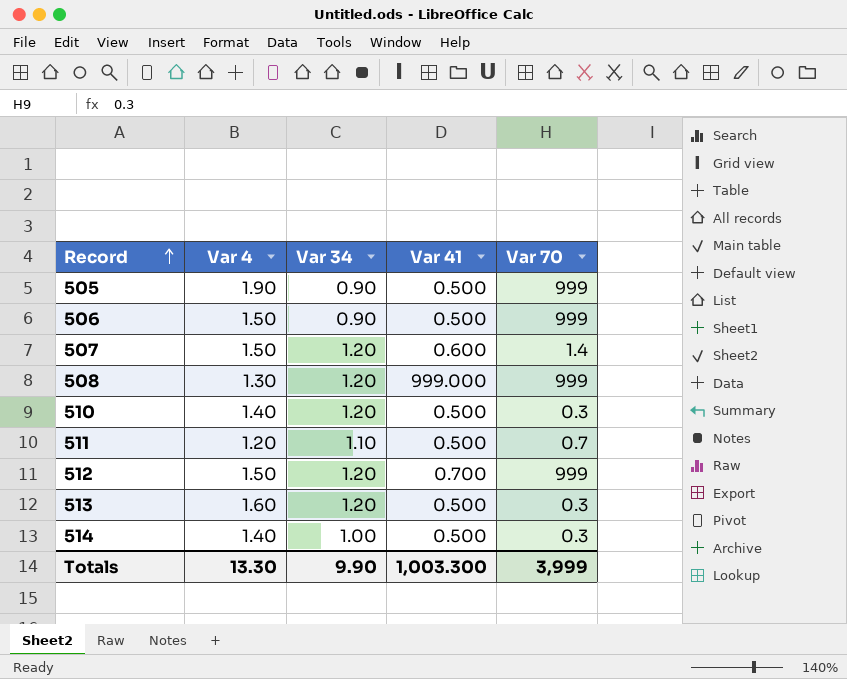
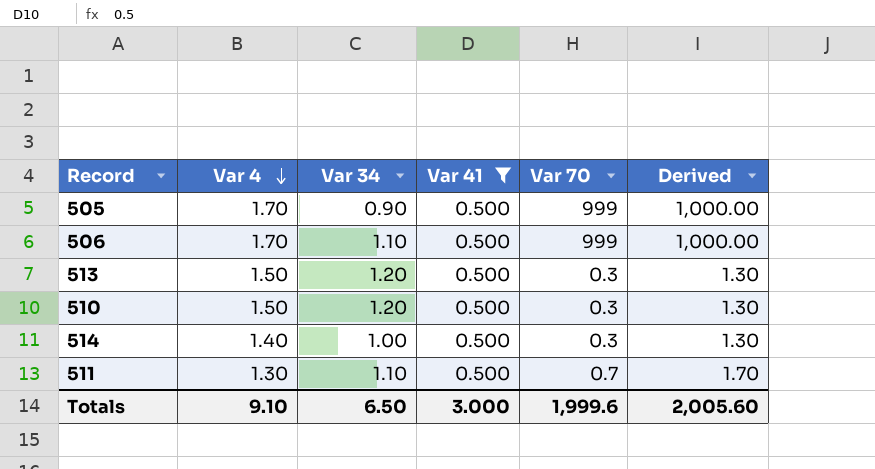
filter: none -> Var 41 = 0.500
row order: Record ascending -> Var 4 descending
column Derived | formula: none -> [Var 70] + 1
505 | Var 4: 1.90 -> 1.70
506 | Var 4: 1.50 -> 1.70
506 | Var 34: 0.90 -> 1.10
513 | Var 4: 1.60 -> 1.50
510 | Var 4: 1.40 -> 1.50
511 | Var 4: 1.20 -> 1.30
Totals | Var 4: 13.30 -> 9.10
Totals | Var 34: 9.90 -> 6.50
Totals | Var 41: 1,003.300 -> 3.000
Totals | Var 70: 3,999 -> 1,999.6

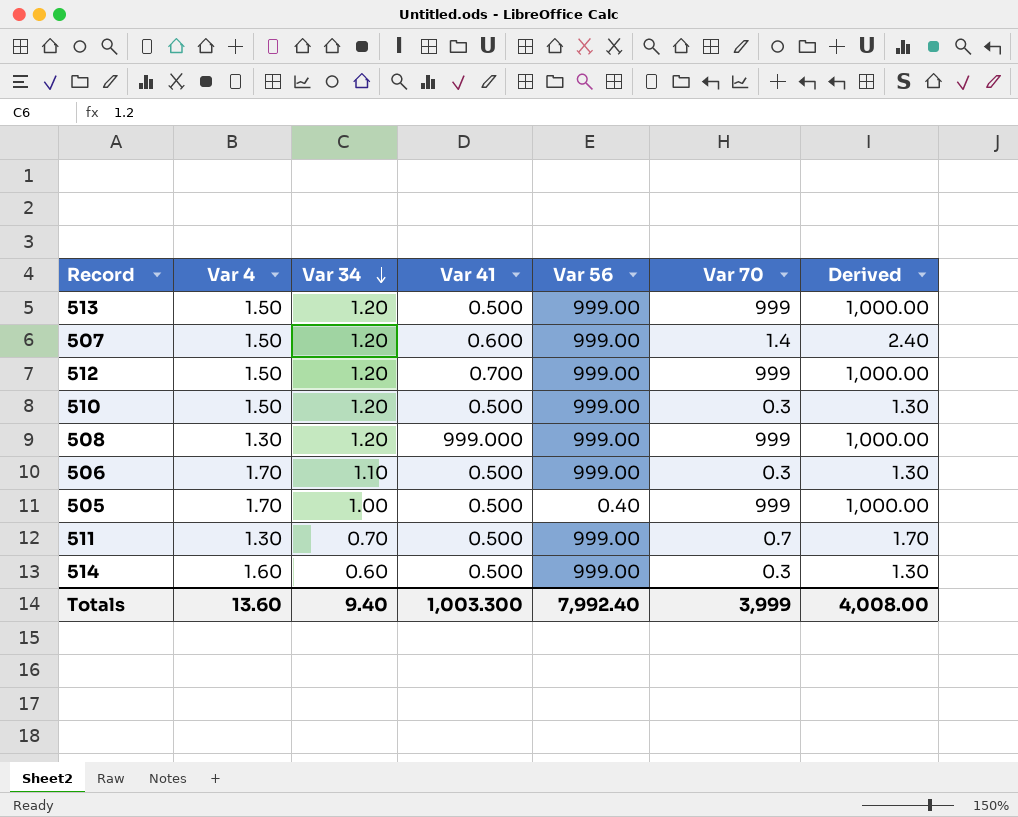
filter: Var 41 = 0.500 -> none
row order: Var 4 descending -> Var 34 descending
column Var 56 | position: none -> 5
513 | Var 70: 0.3 -> 999
513 | Derived: 1.30 -> 1,000.00
506 | Var 70: 999 -> 0.3
506 | Derived: 1,000.00 -> 1.30
505 | Var 34: 0.90 -> 1.00
511 | Var 34: 1.10 -> 0.70
514 | Var 4: 1.40 -> 1.60
514 | Var 34: 1.00 -> 0.60
Totals | Var 4: 9.10 -> 13.60
Totals | Var 34: 6.50 -> 9.40
Totals | Var 41: 3.000 -> 1,003.300
Totals | Var 70: 1,999.6 -> 3,999
Totals | Derived: 2,005.60 -> 4,008.00

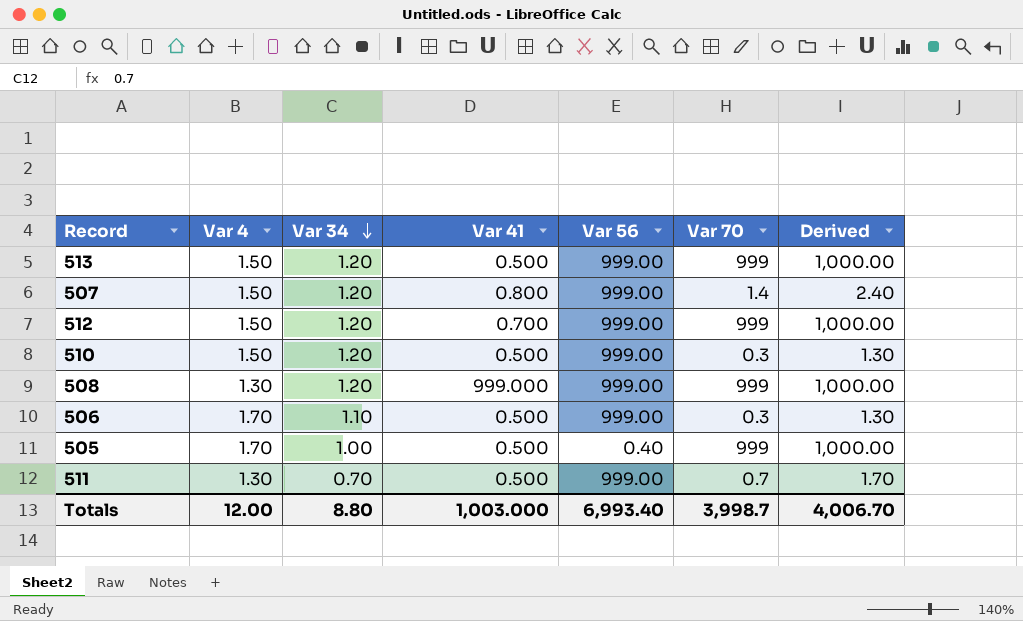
row 514: 1.60 | 0.60 | 0.500 | 999.00 | 0.3 | 1.30 -> none
507 | Var 41: 0.600 -> 0.800
Totals | Var 4: 13.60 -> 12.00
Totals | Var 34: 9.40 -> 8.80
Totals | Var 41: 1,003.300 -> 1,003.000
Totals | Var 56: 7,992.40 -> 6,993.40
Totals | Var 70: 3,999 -> 3,998.7
Totals | Derived: 4,008.00 -> 4,006.70

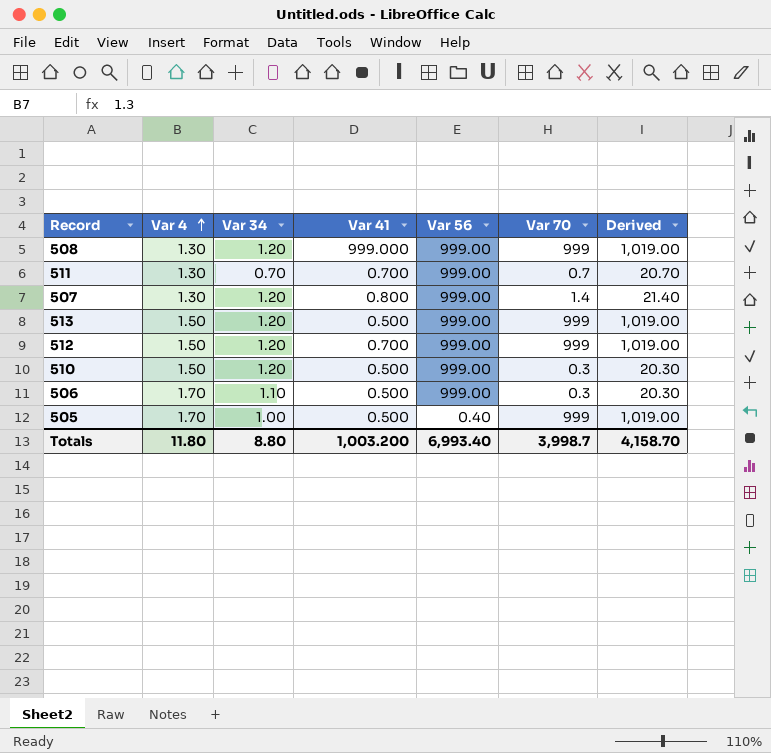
row order: Var 34 descending -> Var 4 ascending
column Derived | formula: [Var 70] + 1 -> [Var 70] + 20
511 | Var 41: 0.500 -> 0.700
507 | Var 4: 1.50 -> 1.30
Totals | Var 4: 12.00 -> 11.80
Totals | Var 41: 1,003.000 -> 1,003.200
Totals | Derived: 4,006.70 -> 4,158.70

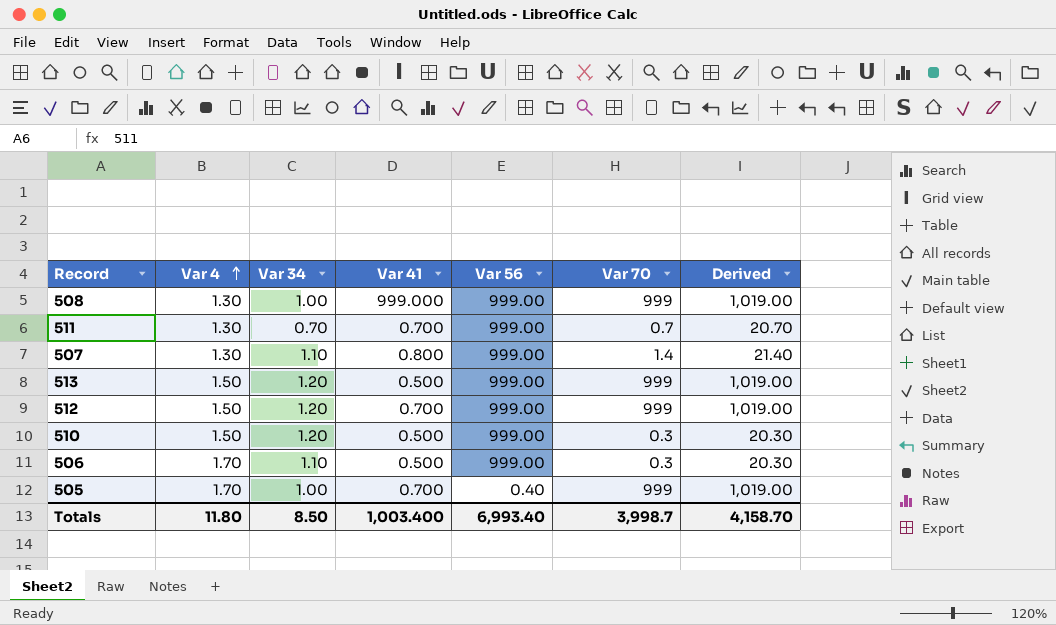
508 | Var 34: 1.20 -> 1.00
507 | Var 34: 1.20 -> 1.10
505 | Var 41: 0.500 -> 0.700
Totals | Var 34: 8.80 -> 8.50
Totals | Var 41: 1,003.200 -> 1,003.400

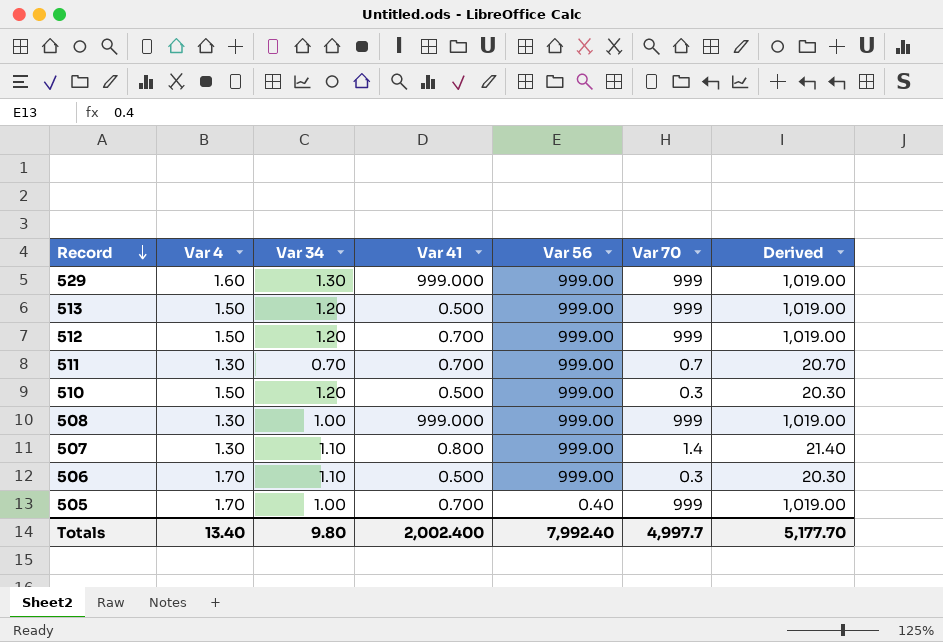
row order: Var 4 ascending -> Record descending
row 529: none -> 1.60 | 1.30 | 999.000 | 999.00 | 999 | 1,019.00
Totals | Var 4: 11.80 -> 13.40
Totals | Var 34: 8.50 -> 9.80
Totals | Var 41: 1,003.400 -> 2,002.400
Totals | Var 56: 6,993.40 -> 7,992.40
Totals | Var 70: 3,998.7 -> 4,997.7
Totals | Derived: 4,158.70 -> 5,177.70

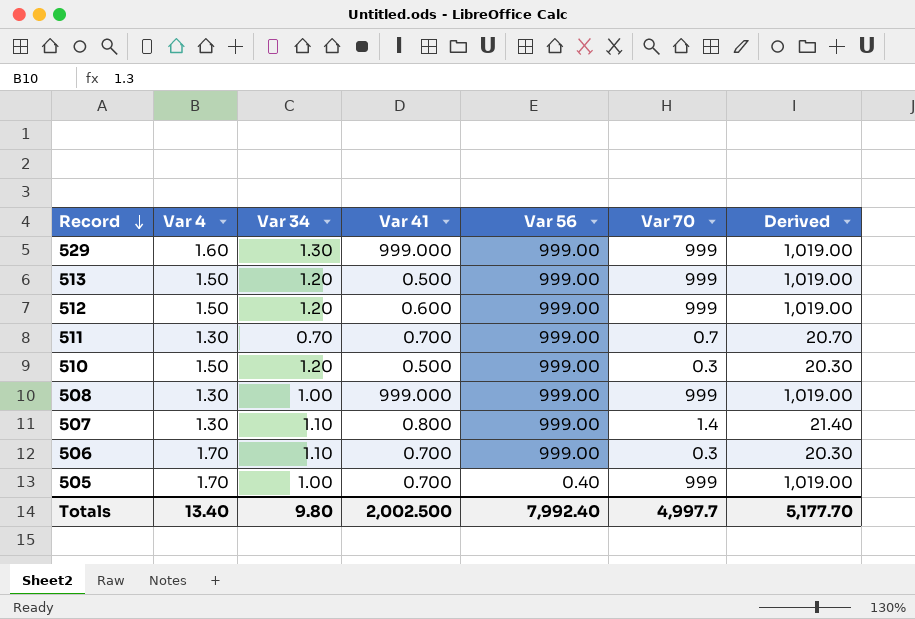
512 | Var 41: 0.700 -> 0.600
506 | Var 41: 0.500 -> 0.700
Totals | Var 41: 2,002.400 -> 2,002.500

